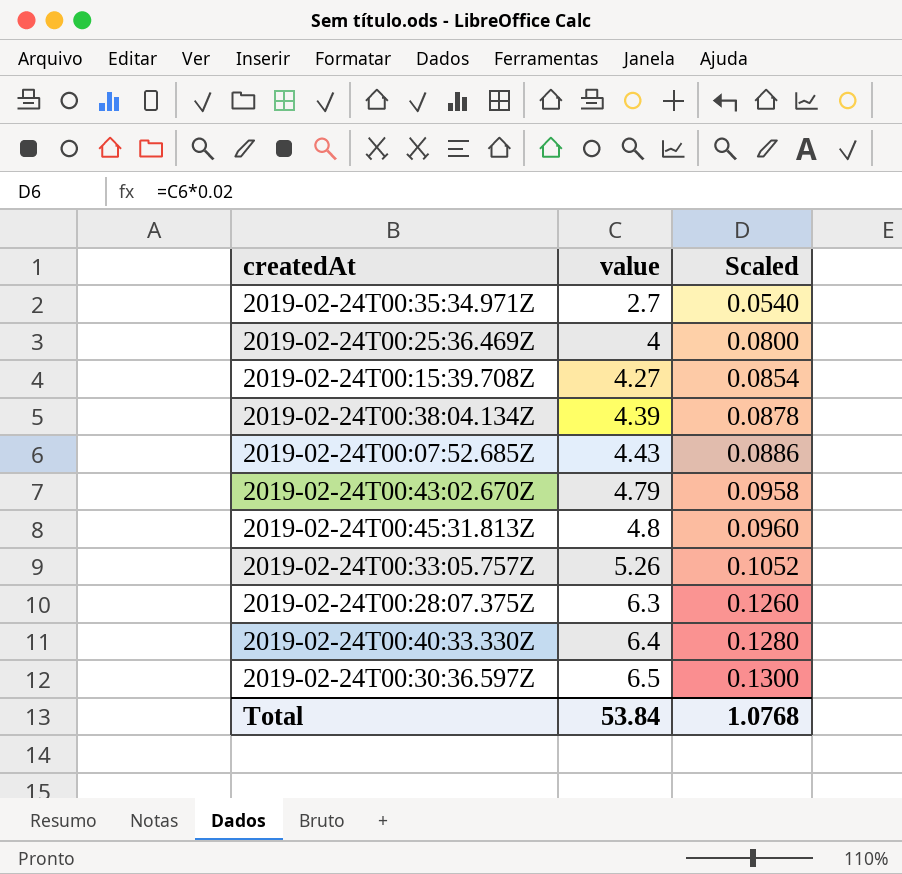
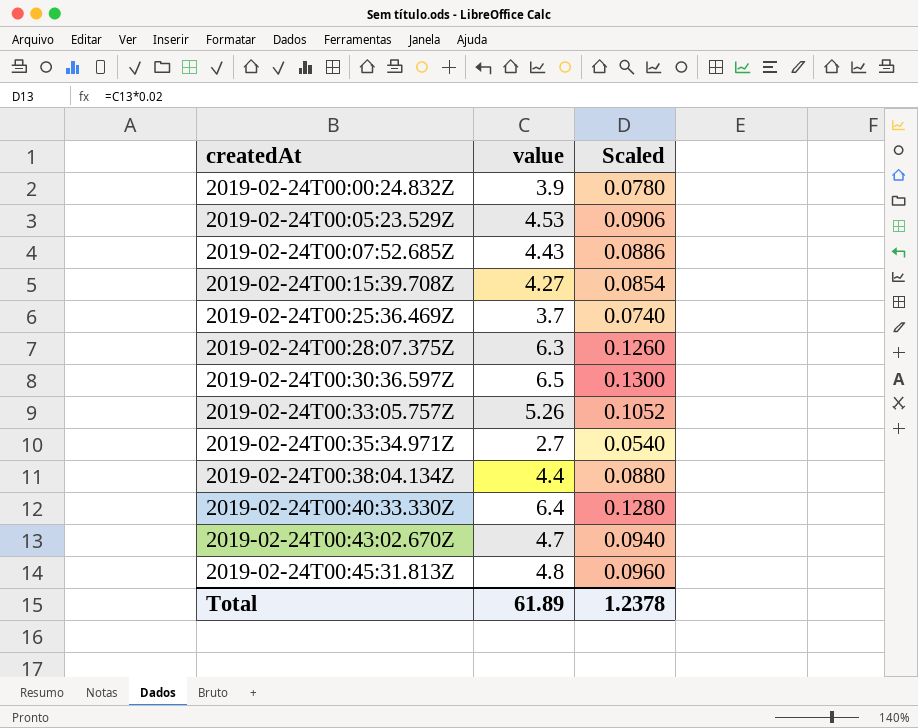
row order: value ascending -> createdAt ascending
row 2019-02-24T00:00:24.832Z: none -> 3.9 | 0.0780
row 2019-02-24T00:05:23.529Z: none -> 4.53 | 0.0906
2019-02-24T00:25:36.469Z | value: 4 -> 3.7
2019-02-24T00:25:36.469Z | Scaled: 0.0800 -> 0.0740
2019-02-24T00:38:04.134Z | value: 4.39 -> 4.4
2019-02-24T00:38:04.134Z | Scaled: 0.0878 -> 0.0880
2019-02-24T00:43:02.670Z | value: 4.79 -> 4.7
2019-02-24T00:43:02.670Z | Scaled: 0.0958 -> 0.0940
Total | value: 53.84 -> 61.89
Total | Scaled: 1.0768 -> 1.2378

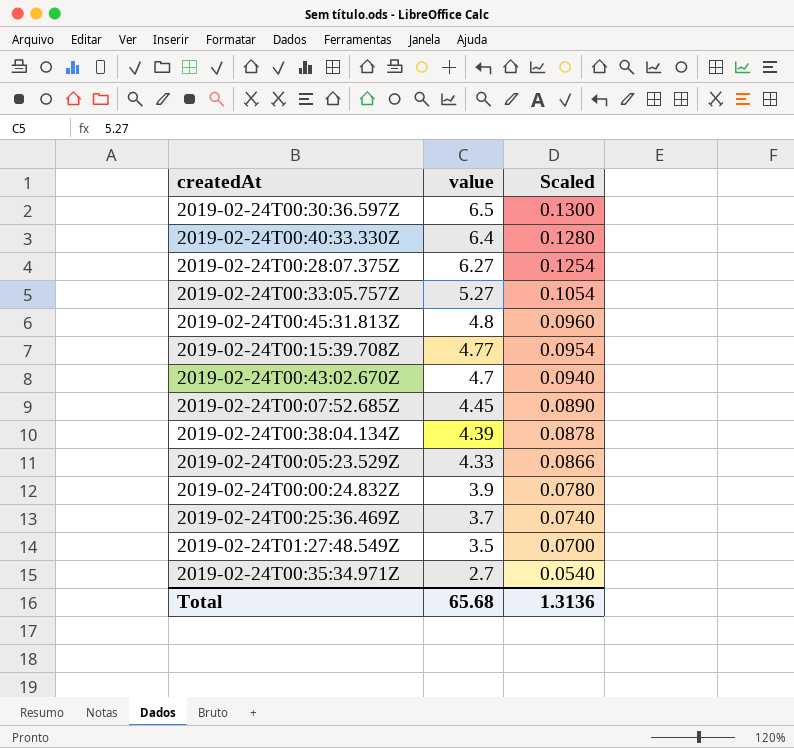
row order: createdAt ascending -> value descending
2019-02-24T00:28:07.375Z | value: 6.3 -> 6.27
2019-02-24T00:28:07.375Z | Scaled: 0.1260 -> 0.1254
2019-02-24T00:33:05.757Z | value: 5.26 -> 5.27
2019-02-24T00:33:05.757Z | Scaled: 0.1052 -> 0.1054
2019-02-24T00:15:39.708Z | value: 4.27 -> 4.77
2019-02-24T00:15:39.708Z | Scaled: 0.0854 -> 0.0954
2019-02-24T00:07:52.685Z | value: 4.43 -> 4.45
2019-02-24T00:07:52.685Z | Scaled: 0.0886 -> 0.0890
2019-02-24T00:38:04.134Z | value: 4.4 -> 4.39
2019-02-24T00:38:04.134Z | Scaled: 0.0880 -> 0.0878
2019-02-24T00:05:23.529Z | value: 4.53 -> 4.33
2019-02-24T00:05:23.529Z | Scaled: 0.0906 -> 0.0866
row 2019-02-24T01:27:48.549Z: none -> 3.5 | 0.0700
Total | value: 61.89 -> 65.68
Total | Scaled: 1.2378 -> 1.3136

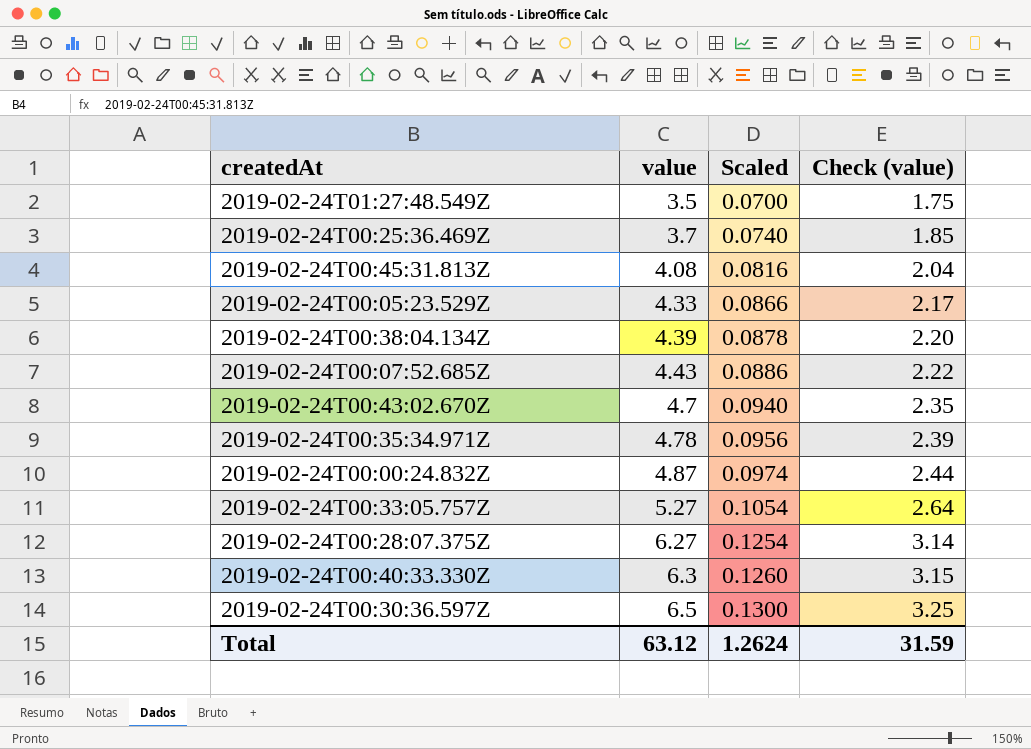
row order: value descending -> value ascending
column Check (value) | formula: none -> [value] * 0.5
row 2019-02-24T00:15:39.708Z: 4.77 | 0.0954 -> none
2019-02-24T00:45:31.813Z | value: 4.8 -> 4.08
2019-02-24T00:45:31.813Z | Scaled: 0.0960 -> 0.0816
2019-02-24T00:07:52.685Z | value: 4.45 -> 4.43
2019-02-24T00:07:52.685Z | Scaled: 0.0890 -> 0.0886
2019-02-24T00:35:34.971Z | value: 2.7 -> 4.78
2019-02-24T00:35:34.971Z | Scaled: 0.0540 -> 0.0956
2019-02-24T00:00:24.832Z | value: 3.9 -> 4.87
2019-02-24T00:00:24.832Z | Scaled: 0.0780 -> 0.0974
2019-02-24T00:40:33.330Z | value: 6.4 -> 6.3
2019-02-24T00:40:33.330Z | Scaled: 0.1280 -> 0.1260
Total | value: 65.68 -> 63.12
Total | Scaled: 1.3136 -> 1.2624

